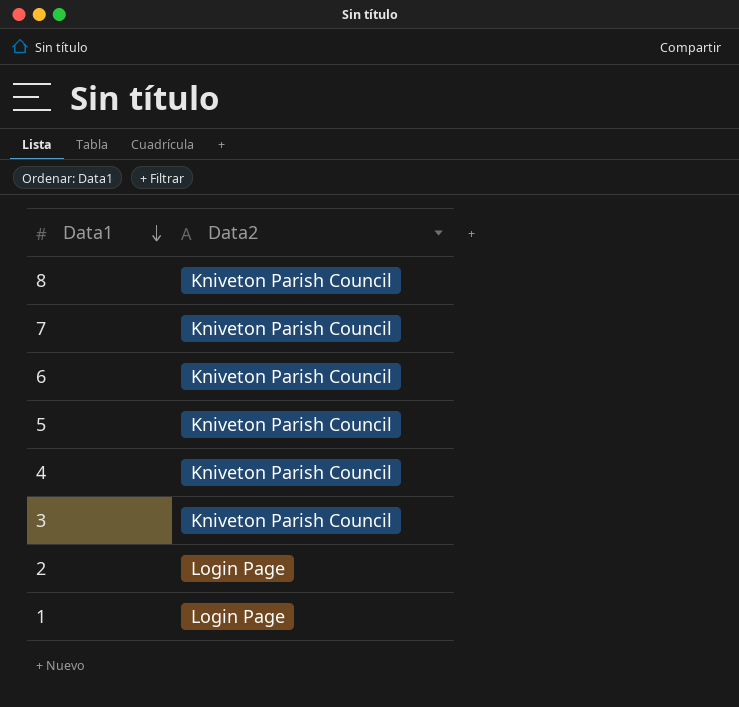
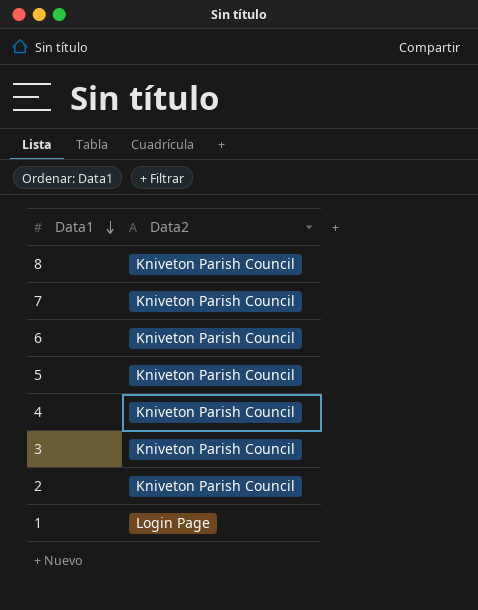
2 | Data2: Login Page -> Kniveton Parish Council

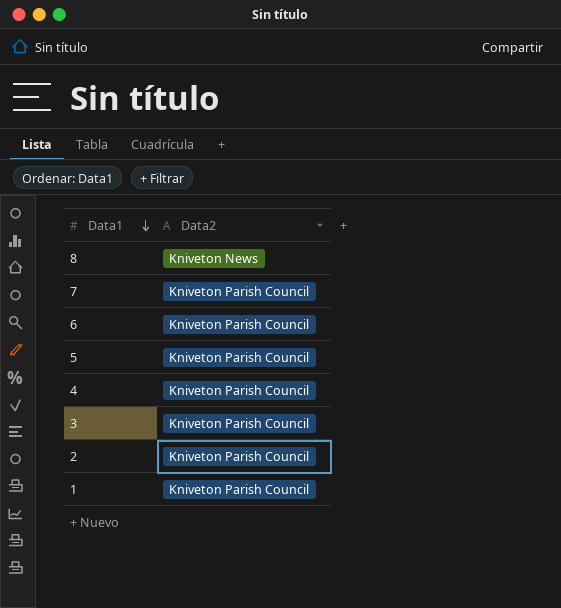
8 | Data2: Kniveton Parish Council -> Kniveton News
1 | Data2: Login Page -> Kniveton Parish Council

